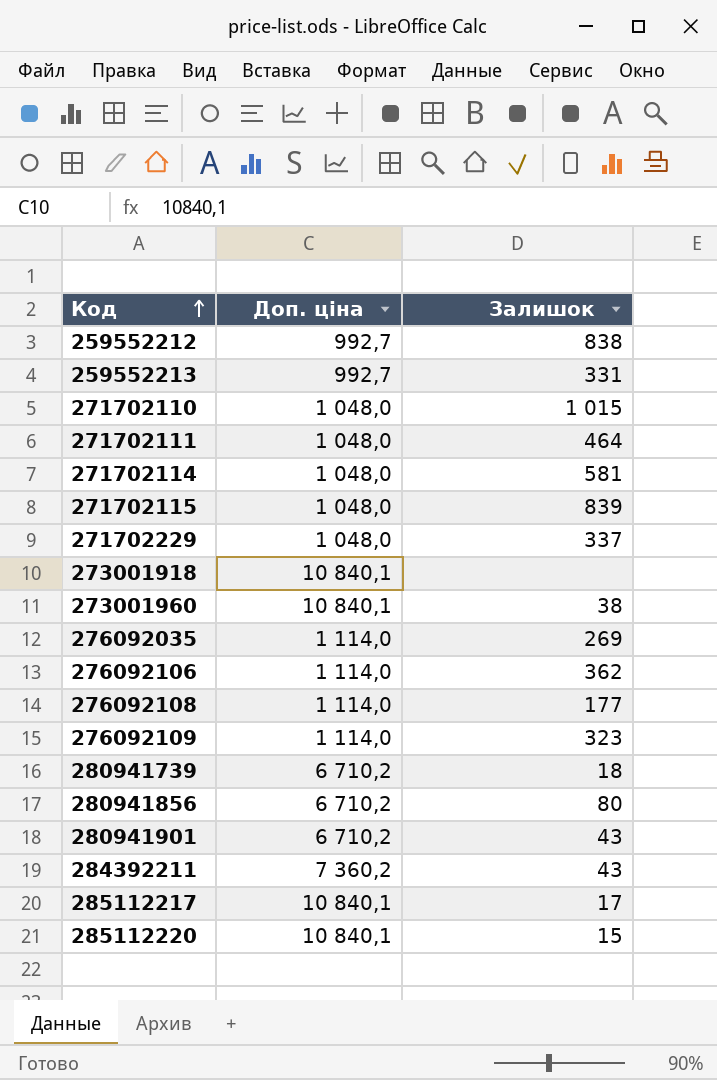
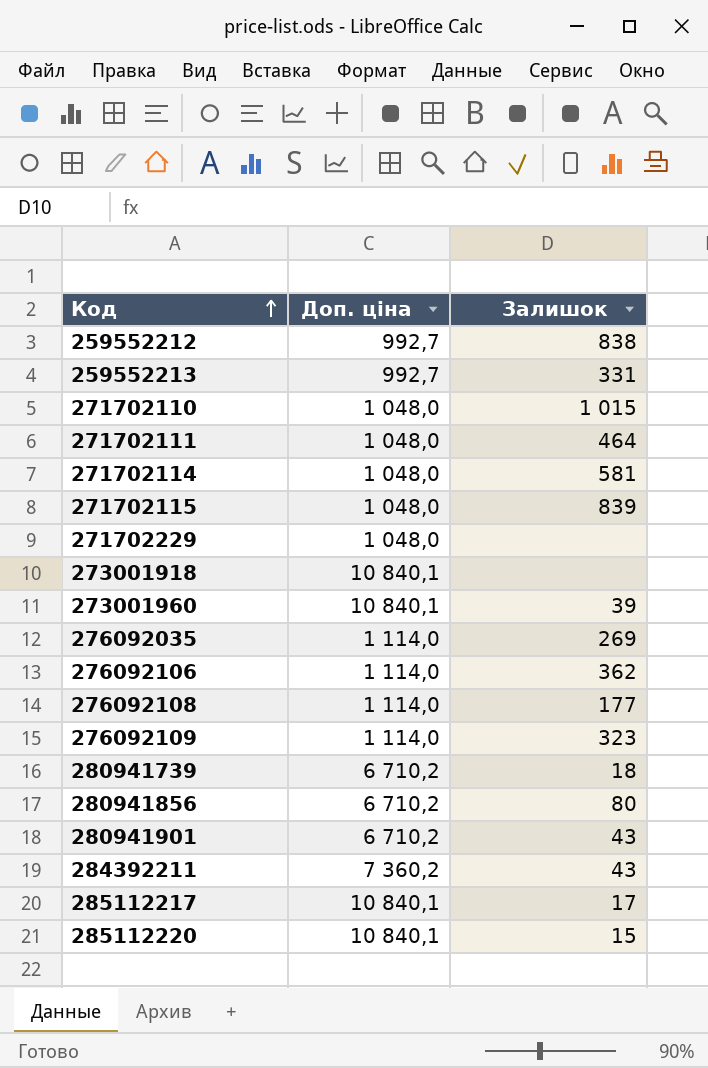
271702229 | Залишок: 337 -> none
273001960 | Залишок: 38 -> 39

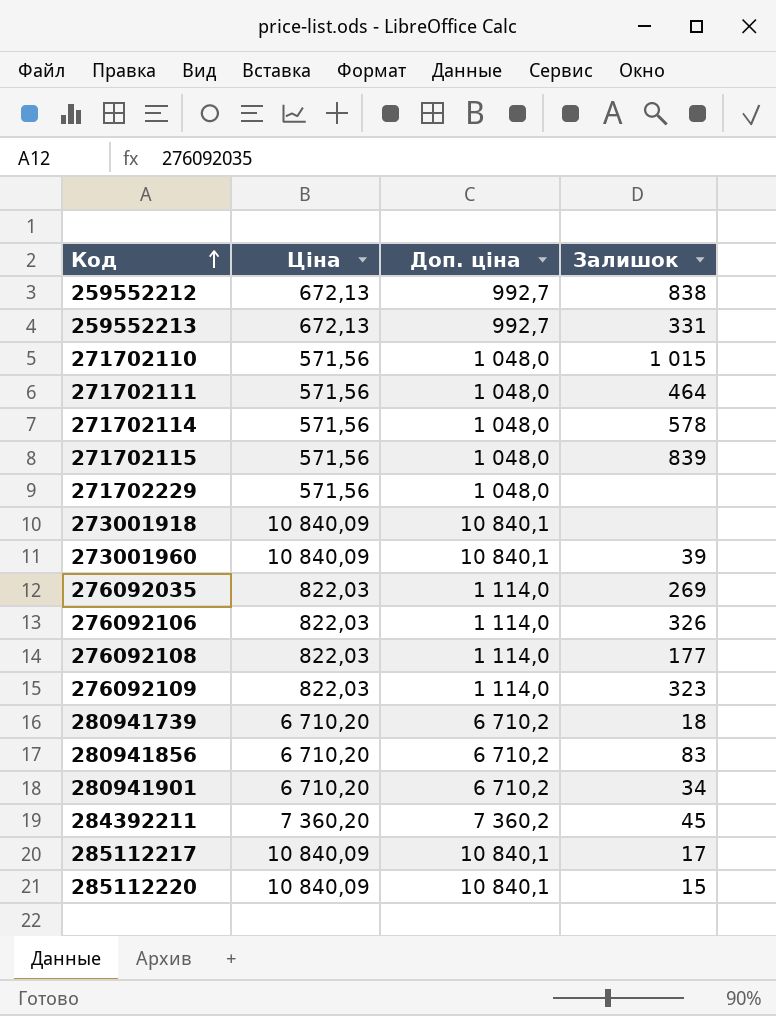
column Ціна | position: none -> 2
271702114 | Залишок: 581 -> 578
276092106 | Залишок: 362 -> 326
280941856 | Залишок: 80 -> 83
280941901 | Залишок: 43 -> 34
284392211 | Залишок: 43 -> 45

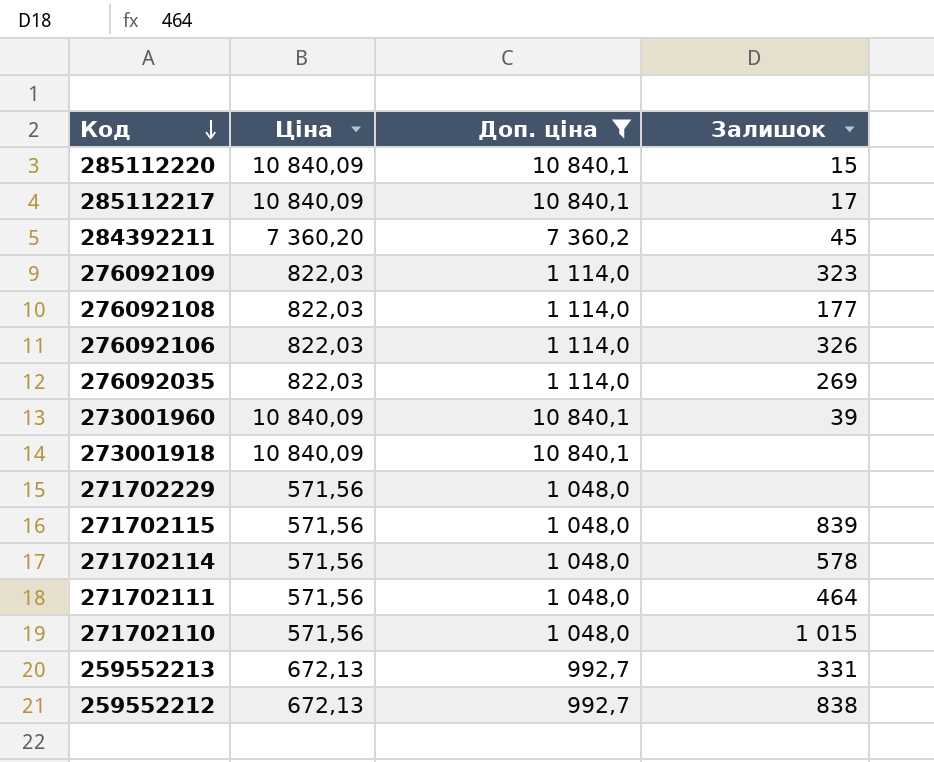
filter: none -> Доп. ціна != 6 710,2
row order: Код ascending -> Код descending

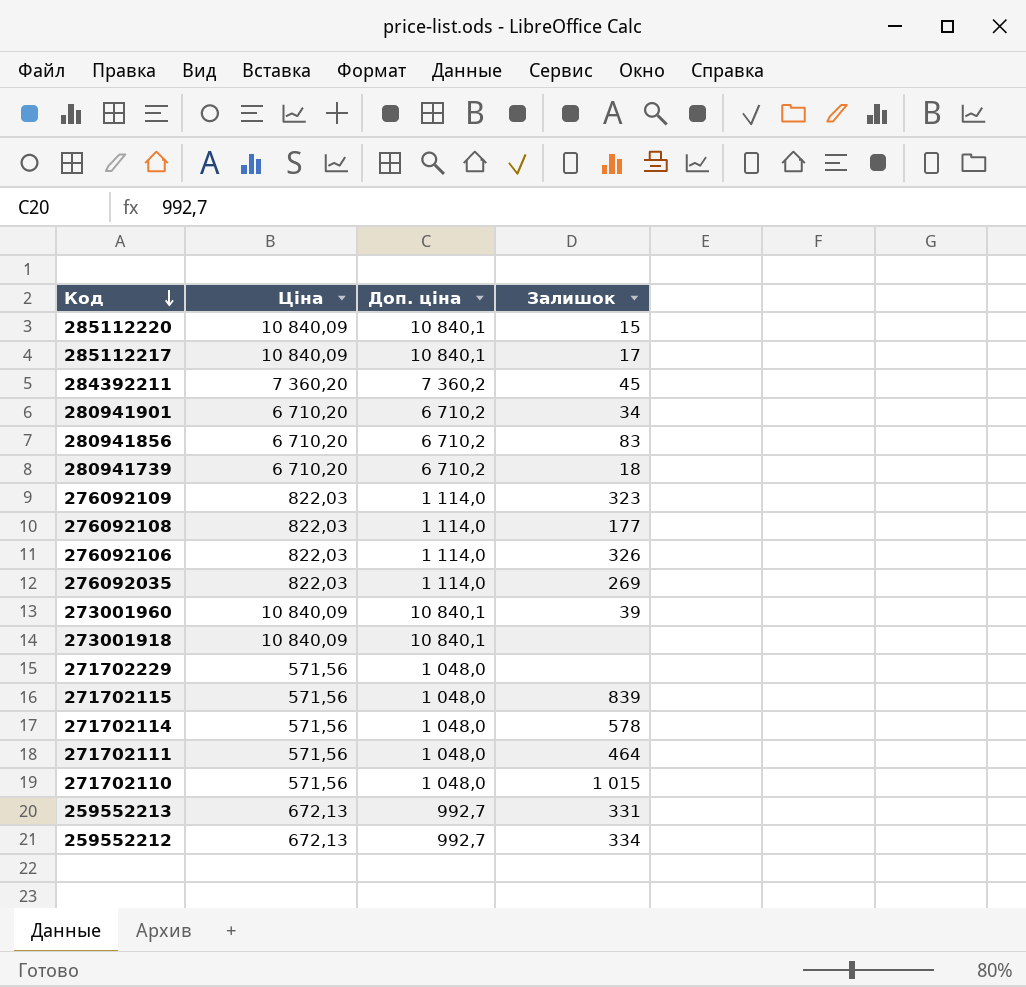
filter: Доп. ціна != 6 710,2 -> none
259552212 | Залишок: 838 -> 334

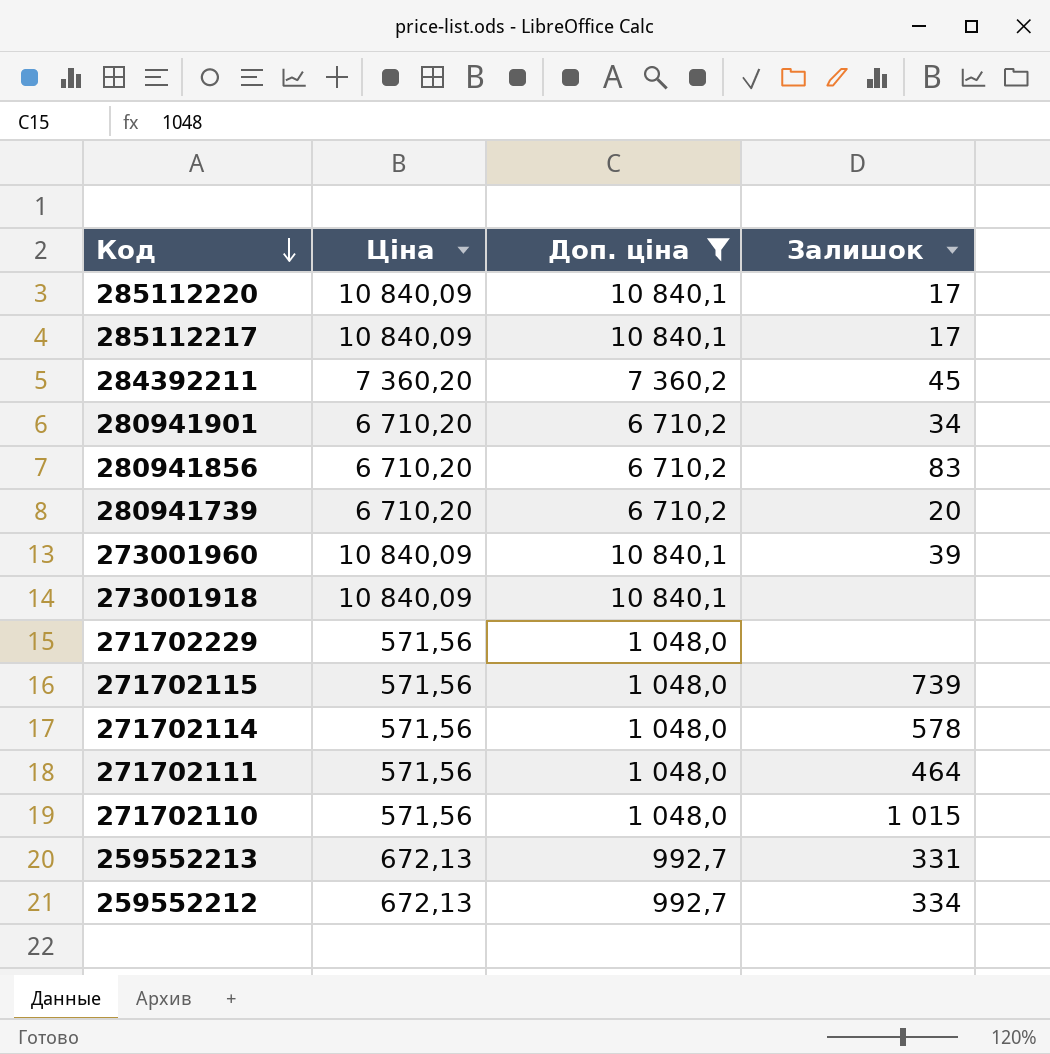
filter: none -> Доп. ціна != 1 114,0
285112220 | Залишок: 15 -> 17
280941739 | Залишок: 18 -> 20
271702115 | Залишок: 839 -> 739

